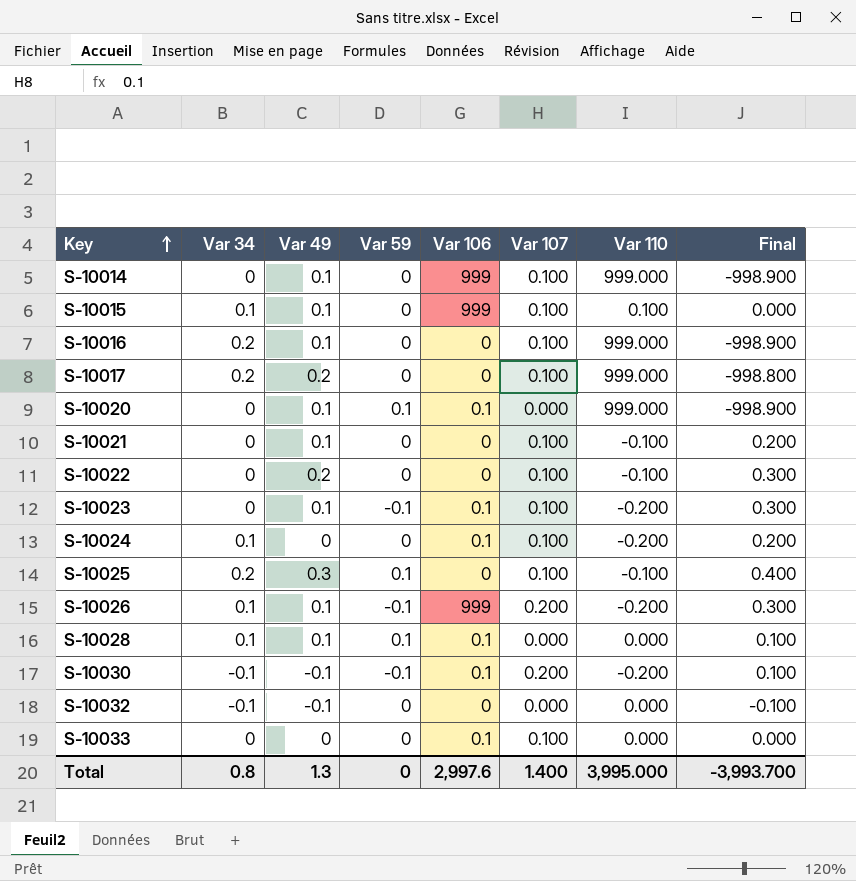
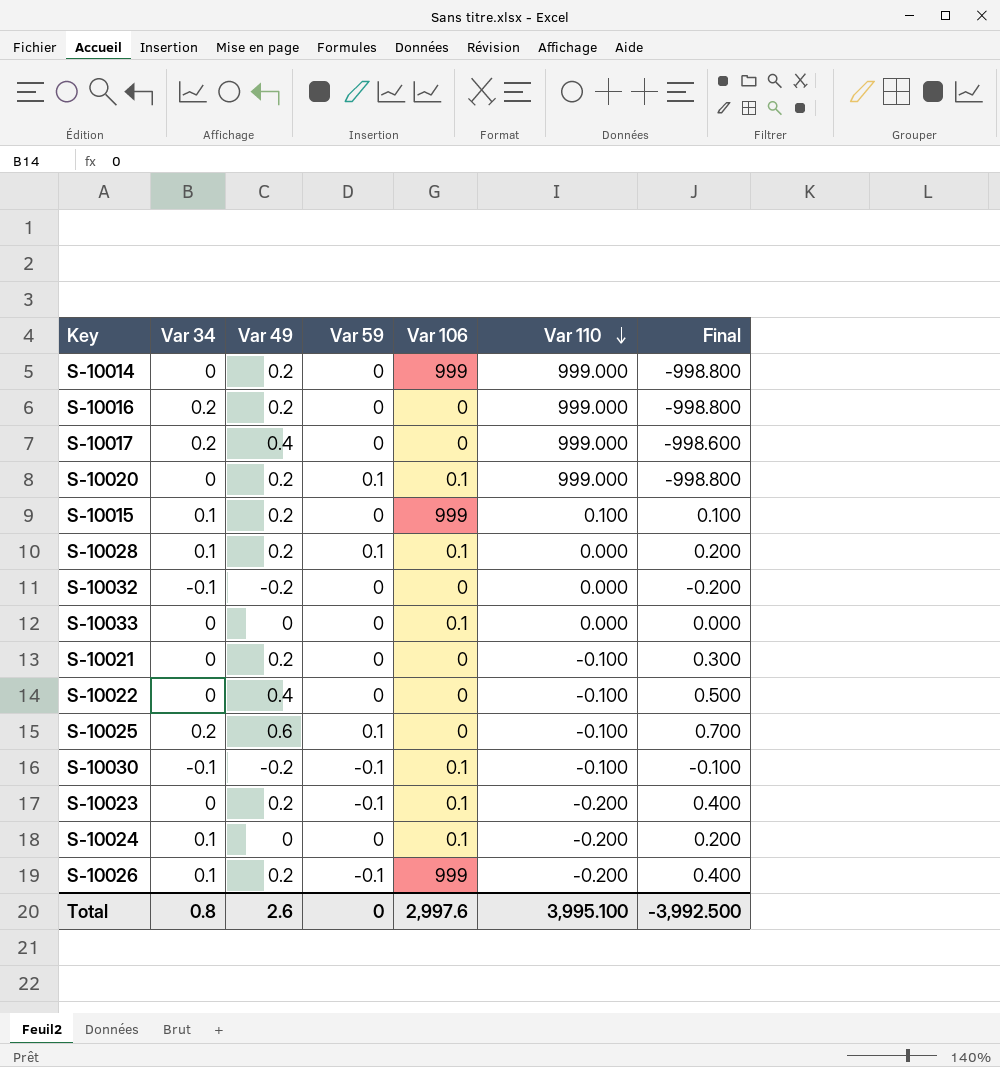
row order: Key ascending -> Var 110 descending
column Var 107 | position: 6 -> none
S-10014 | Var 49: 0.1 -> 0.2
S-10014 | Final: -998.900 -> -998.800
S-10016 | Var 49: 0.1 -> 0.2
S-10016 | Final: -998.900 -> -998.800
S-10017 | Var 49: 0.2 -> 0.4
S-10017 | Final: -998.800 -> -998.600
S-10020 | Var 49: 0.1 -> 0.2
S-10020 | Final: -998.900 -> -998.800
S-10015 | Var 49: 0.1 -> 0.2
S-10015 | Final: 0.000 -> 0.100
S-10028 | Var 49: 0.1 -> 0.2
S-10028 | Final: 0.100 -> 0.200
S-10032 | Var 49: -0.1 -> -0.2
S-10032 | Final: -0.100 -> -0.200
S-10021 | Var 49: 0.1 -> 0.2
S-10021 | Final: 0.200 -> 0.300
S-10022 | Var 49: 0.2 -> 0.4
S-10022 | Final: 0.300 -> 0.500
S-10025 | Var 49: 0.3 -> 0.6
S-10025 | Final: 0.400 -> 0.700
S-10030 | Var 49: -0.1 -> -0.2
S-10030 | Var 110: -0.200 -> -0.100
S-10030 | Final: 0.100 -> -0.100
S-10023 | Var 49: 0.1 -> 0.2
S-10023 | Final: 0.300 -> 0.400
S-10026 | Var 49: 0.1 -> 0.2
S-10026 | Final: 0.300 -> 0.400
Total | Var 49: 1.3 -> 2.6
Total | Var 110: 3,995.000 -> 3,995.100
Total | Final: -3,993.700 -> -3,992.500

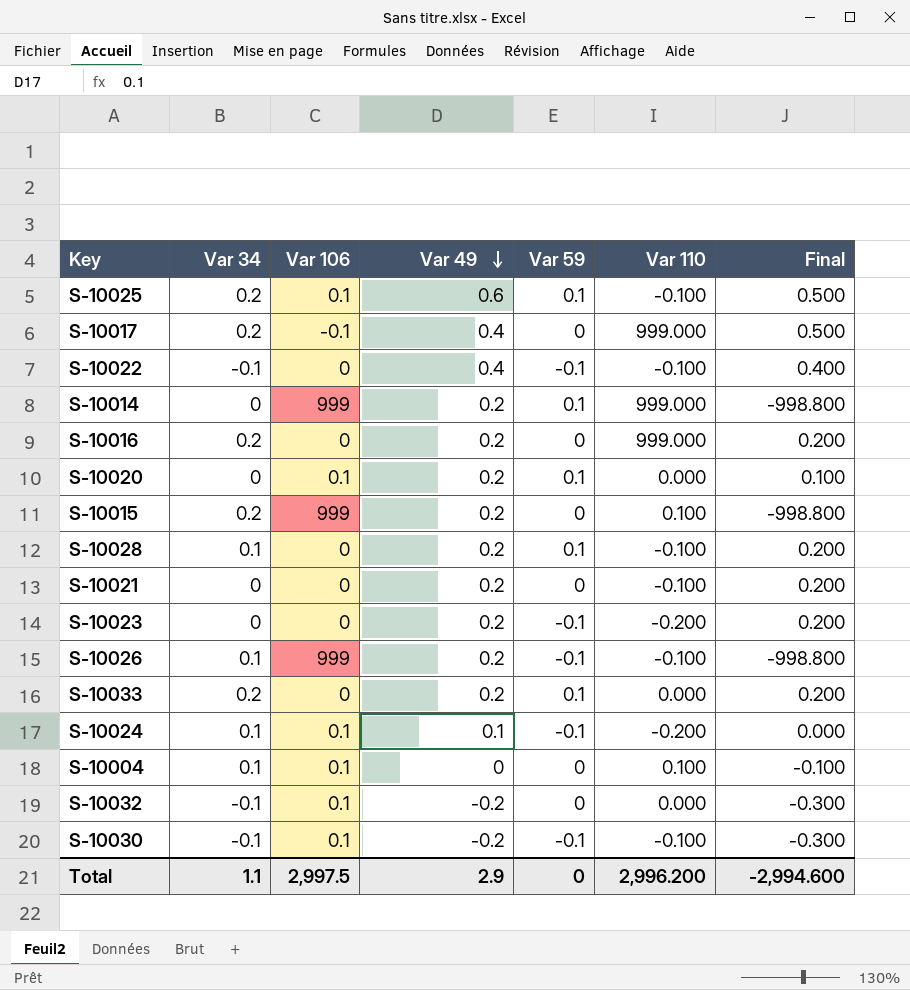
row order: Var 110 descending -> Var 49 descending
column Var 106 | position: 5 -> 3
column Final | formula: [Var 49] - [Var 110] -> [Var 49] - [Var 106]
S-10025 | Var 106: 0 -> 0.1
S-10017 | Var 106: 0 -> -0.1
S-10022 | Var 34: 0 -> -0.1
S-10022 | Var 59: 0 -> -0.1
S-10014 | Var 59: 0 -> 0.1
S-10020 | Var 110: 999.000 -> 0.000
S-10015 | Var 34: 0.1 -> 0.2
S-10028 | Var 106: 0.1 -> 0
S-10028 | Var 110: 0.000 -> -0.100
S-10023 | Var 106: 0.1 -> 0
S-10026 | Var 110: -0.200 -> -0.100
S-10033 | Var 34: 0 -> 0.2
S-10033 | Var 106: 0.1 -> 0
S-10033 | Var 49: 0 -> 0.2
S-10033 | Var 59: 0 -> 0.1
S-10024 | Var 49: 0 -> 0.1
S-10024 | Var 59: 0 -> -0.1
row S-10004: none -> 0.1 | 0.1 | 0 | 0 | 0.100 | -0.100
S-10032 | Var 106: 0 -> 0.1
Total | Var 34: 0.8 -> 1.1
Total | Var 106: 2,997.6 -> 2,997.5
Total | Var 49: 2.6 -> 2.9
Total | Var 110: 3,995.100 -> 2,996.200
Total | Final: -3,992.500 -> -2,994.600

